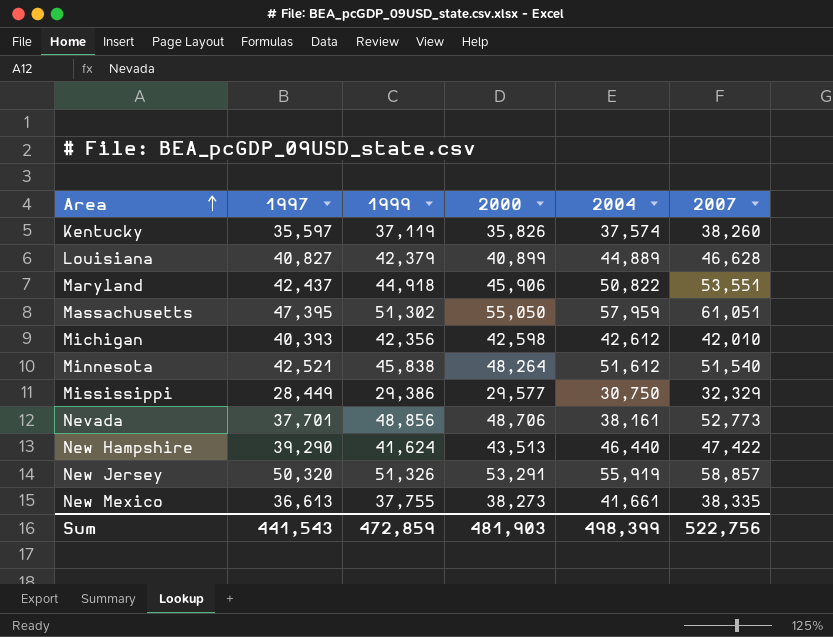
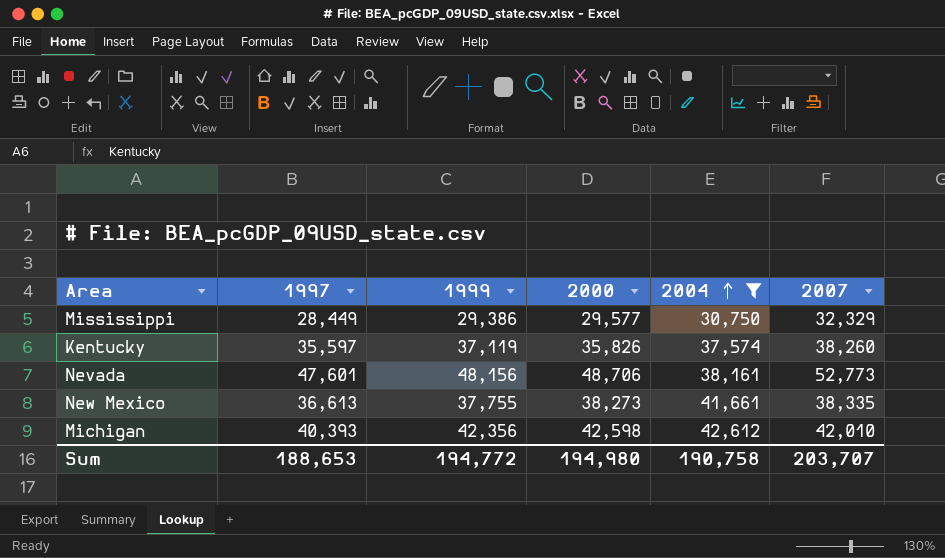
filter: none -> 2004 <= 42,612
row order: Area ascending -> 2004 ascending
Nevada | 1997: 37,701 -> 47,601
Nevada | 1999: 48,856 -> 48,156
Sum | 1997: 441,543 -> 188,653
Sum | 1999: 472,859 -> 194,772
Sum | 2000: 481,903 -> 194,980
Sum | 2004: 498,399 -> 190,758
Sum | 2007: 522,756 -> 203,707

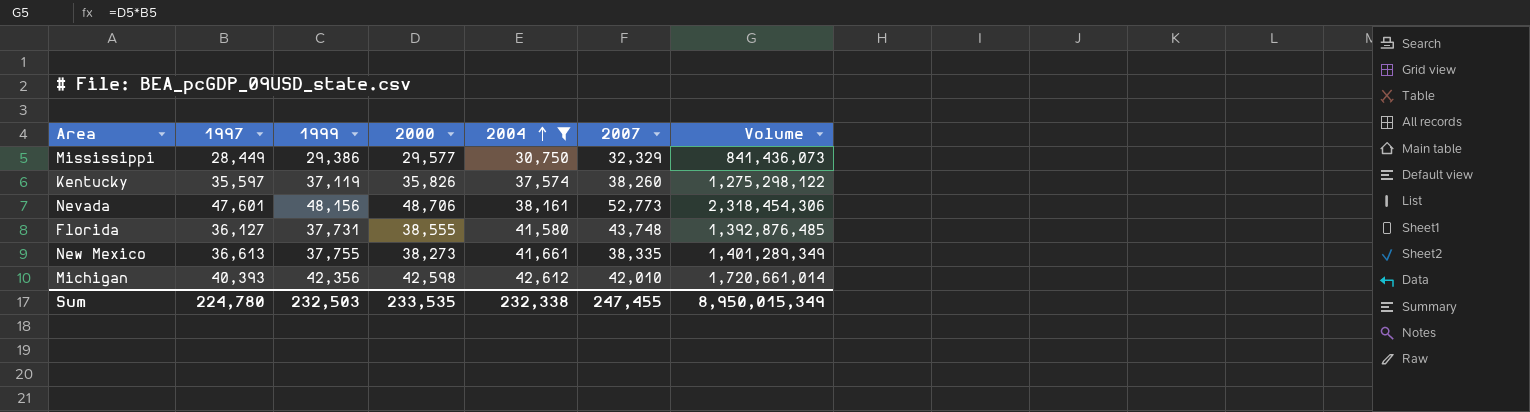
column Volume | formula: none -> [1997] * [2000]
row Florida: none -> 36,127 | 37,731 | 38,555 | 41,580 | 43,748 | 1,392,876,485
Sum | 1997: 188,653 -> 224,780
Sum | 1999: 194,772 -> 232,503
Sum | 2000: 194,980 -> 233,535
Sum | 2004: 190,758 -> 232,338
Sum | 2007: 203,707 -> 247,455

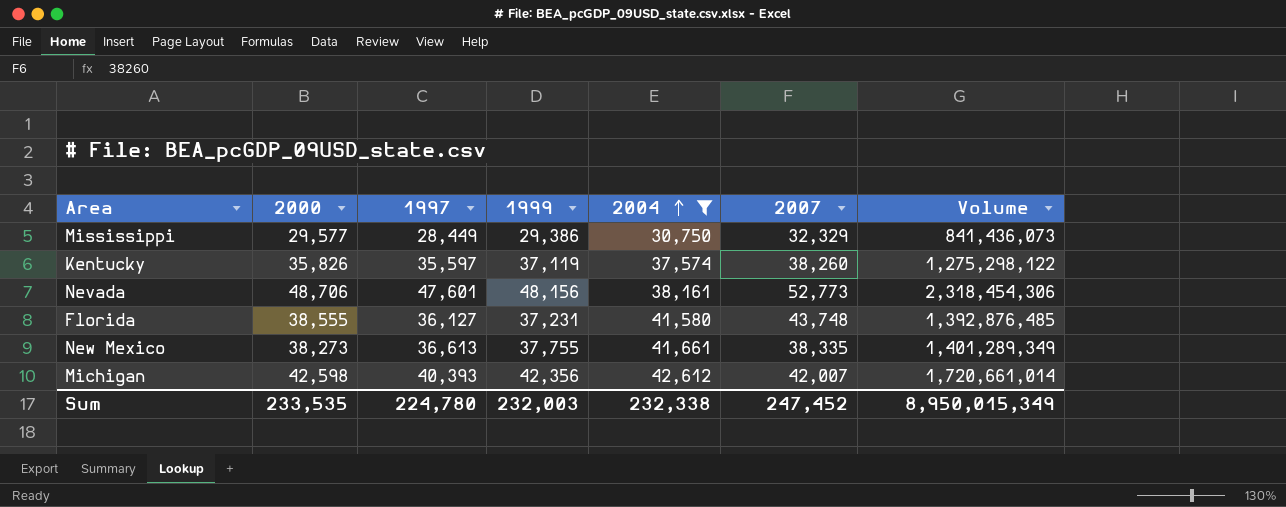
column 2000 | position: 4 -> 2
Florida | 1999: 37,731 -> 37,231
Michigan | 2007: 42,010 -> 42,007
Sum | 1999: 232,503 -> 232,003
Sum | 2007: 247,455 -> 247,452

